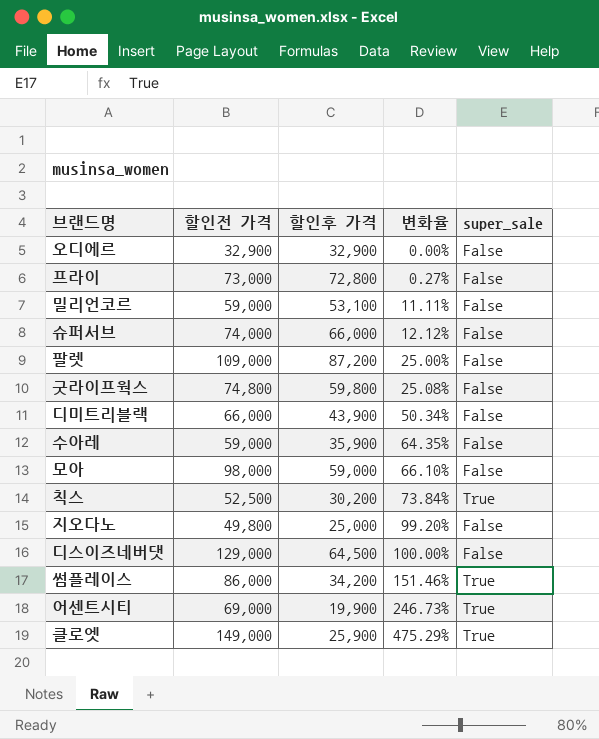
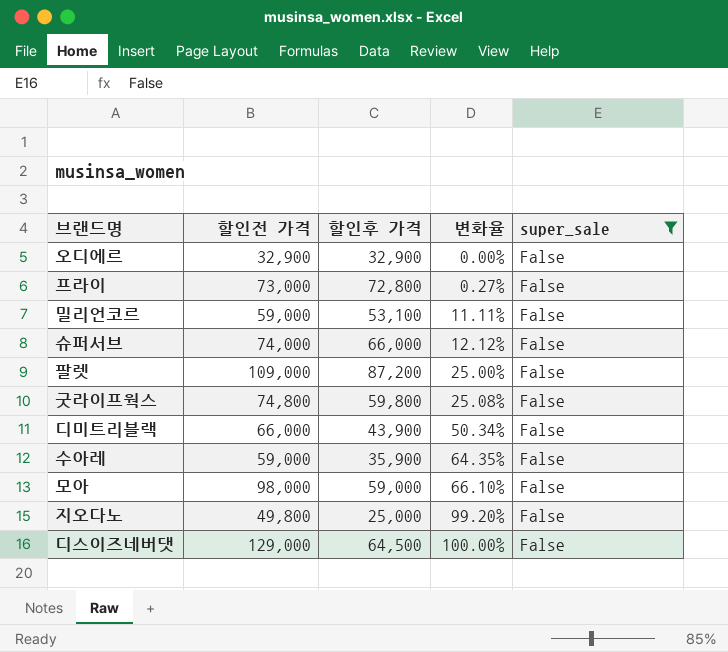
filter: none -> super_sale = False

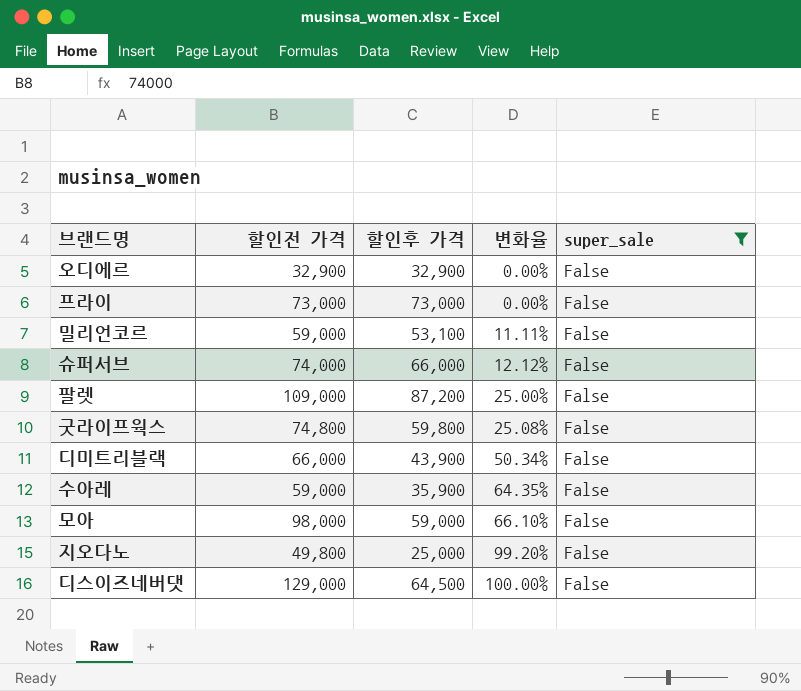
프라이 | 할인후 가격: 72,800 -> 73,000
프라이 | 변화율: 0.27% -> 0.00%

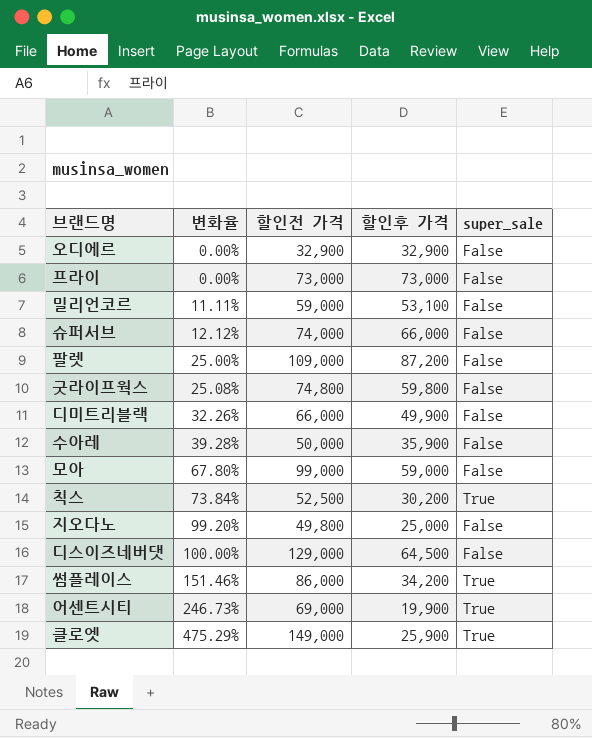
filter: super_sale = False -> none
column 변화율 | position: 4 -> 2
디미트리블랙 | 변화율: 50.34% -> 32.26%
디미트리블랙 | 할인후 가격: 43,900 -> 49,900
수아레 | 변화율: 64.35% -> 39.28%
수아레 | 할인전 가격: 59,000 -> 50,000
모아 | 변화율: 66.10% -> 67.80%
모아 | 할인전 가격: 98,000 -> 99,000

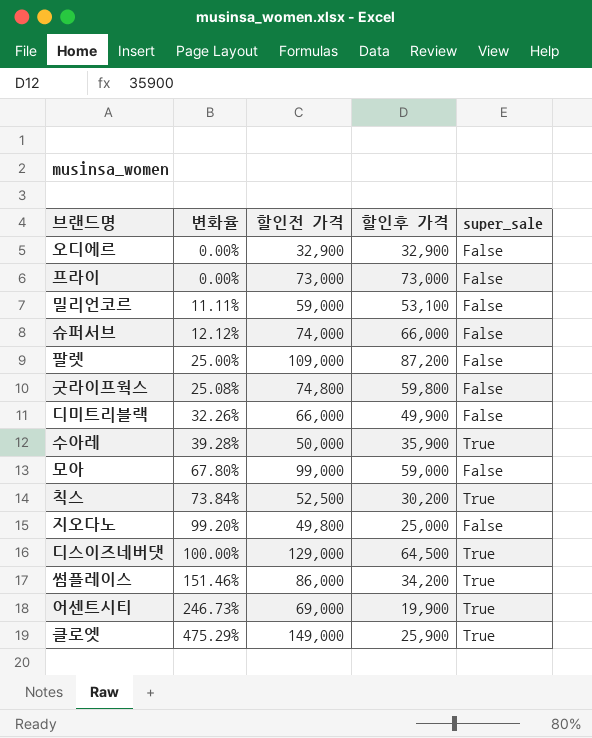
수아레 | super_sale: False -> True
디스이즈네버댓 | super_sale: False -> True

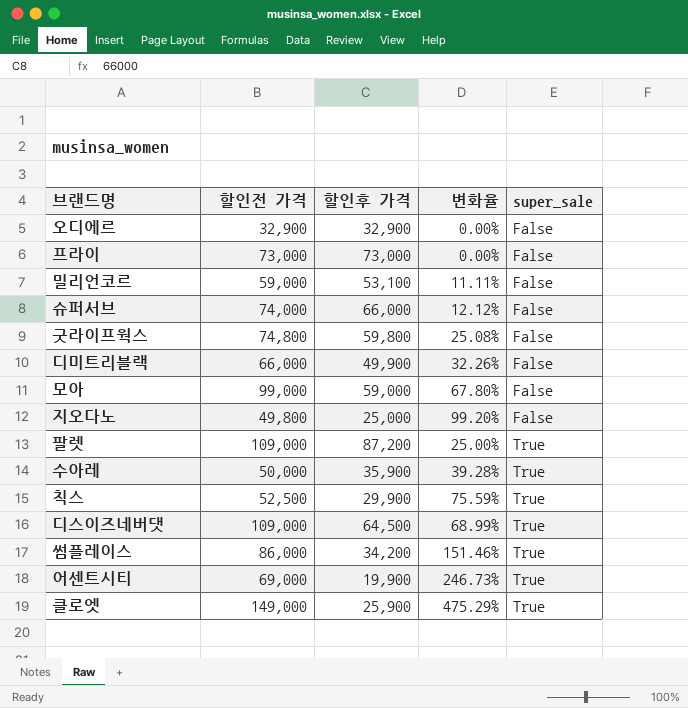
row order: 변화율 ascending -> super_sale ascending
column 변화율 | position: 2 -> 4
팔렛 | super_sale: False -> True
칙스 | 할인후 가격: 30,200 -> 29,900
칙스 | 변화율: 73.84% -> 75.59%
디스이즈네버댓 | 할인전 가격: 129,000 -> 109,000
디스이즈네버댓 | 변화율: 100.00% -> 68.99%

